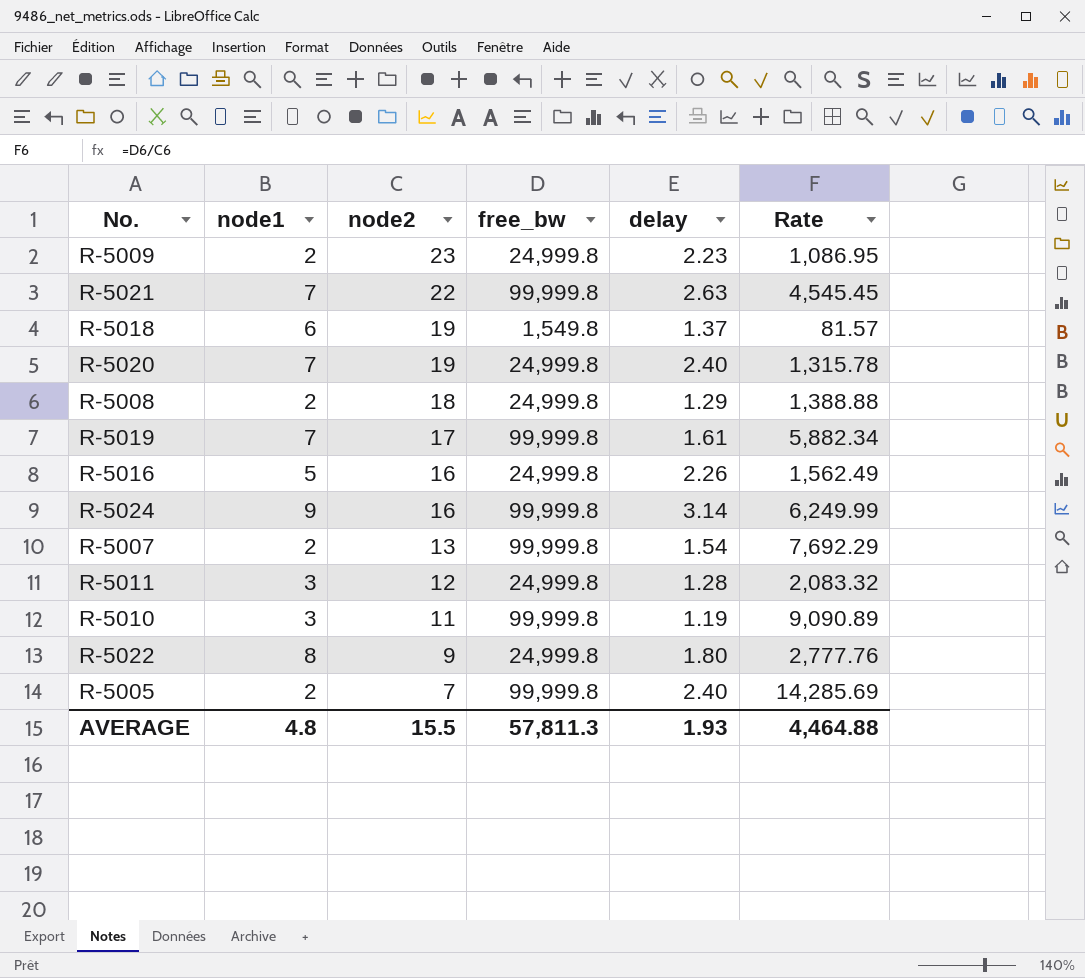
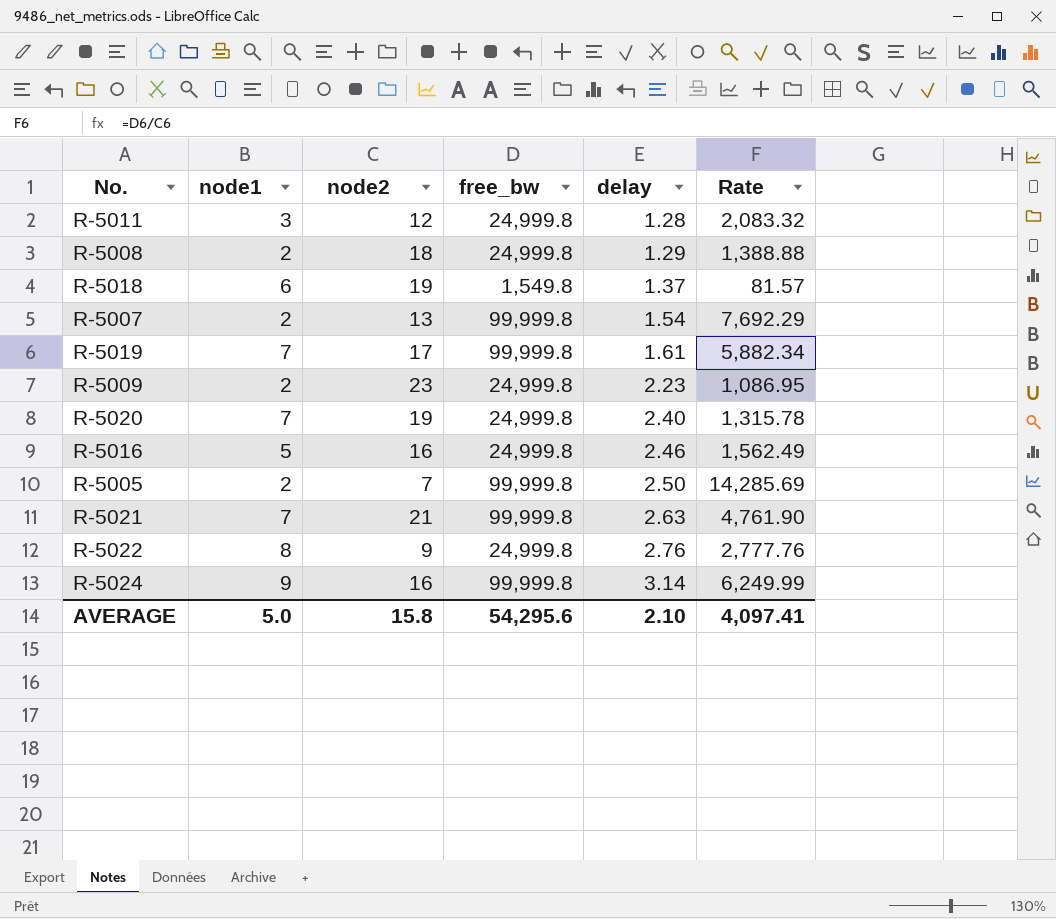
row order: node2 descending -> delay ascending
row R-5010: 3 | 11 | 99,999.8 | 1.19 | 9,090.89 -> none
R-5016 | delay: 2.26 -> 2.46
R-5005 | delay: 2.40 -> 2.50
R-5021 | node2: 22 -> 21
R-5021 | Rate: 4,545.45 -> 4,761.90
R-5022 | delay: 1.80 -> 2.76
AVERAGE | node1: 4.8 -> 5.0
AVERAGE | node2: 15.5 -> 15.8
AVERAGE | free_bw: 57,811.3 -> 54,295.6
AVERAGE | delay: 1.93 -> 2.10
AVERAGE | Rate: 4,464.88 -> 4,097.41

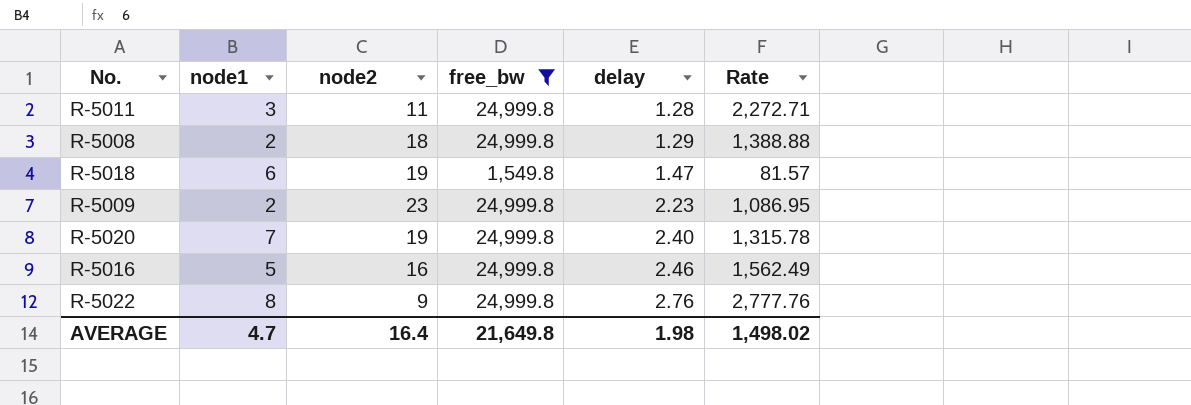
filter: none -> free_bw != 99,999.8
R-5011 | node2: 12 -> 11
R-5011 | Rate: 2,083.32 -> 2,272.71
R-5018 | delay: 1.37 -> 1.47
AVERAGE | node1: 5.0 -> 4.7
AVERAGE | node2: 15.8 -> 16.4
AVERAGE | free_bw: 54,295.6 -> 21,649.8
AVERAGE | delay: 2.10 -> 1.98
AVERAGE | Rate: 4,097.41 -> 1,498.02

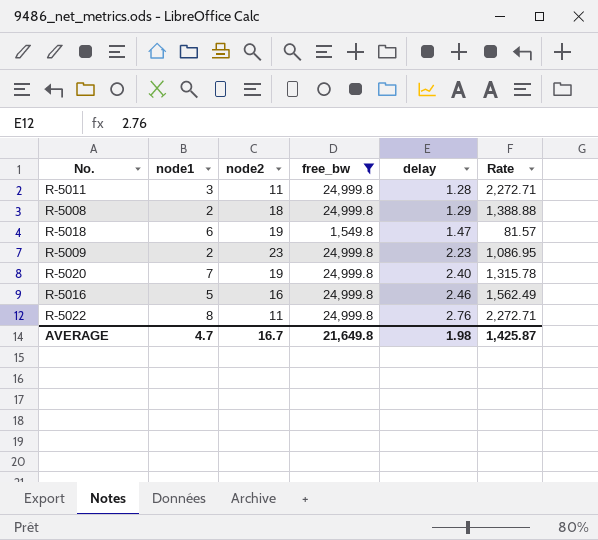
R-5022 | node2: 9 -> 11
R-5022 | Rate: 2,777.76 -> 2,272.71
AVERAGE | node2: 16.4 -> 16.7
AVERAGE | Rate: 1,498.02 -> 1,425.87

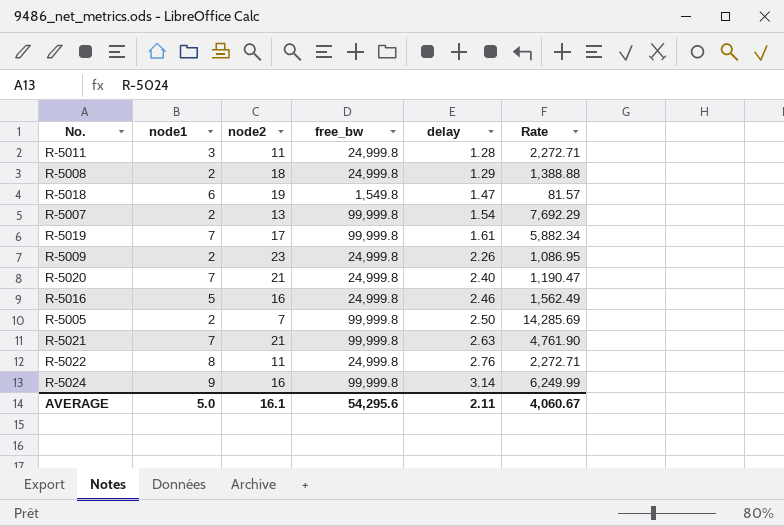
filter: free_bw != 99,999.8 -> none
R-5009 | delay: 2.23 -> 2.26
R-5020 | node2: 19 -> 21
R-5020 | Rate: 1,315.78 -> 1,190.47
AVERAGE | node1: 4.7 -> 5.0
AVERAGE | node2: 16.7 -> 16.1
AVERAGE | free_bw: 21,649.8 -> 54,295.6
AVERAGE | delay: 1.98 -> 2.11
AVERAGE | Rate: 1,425.87 -> 4,060.67

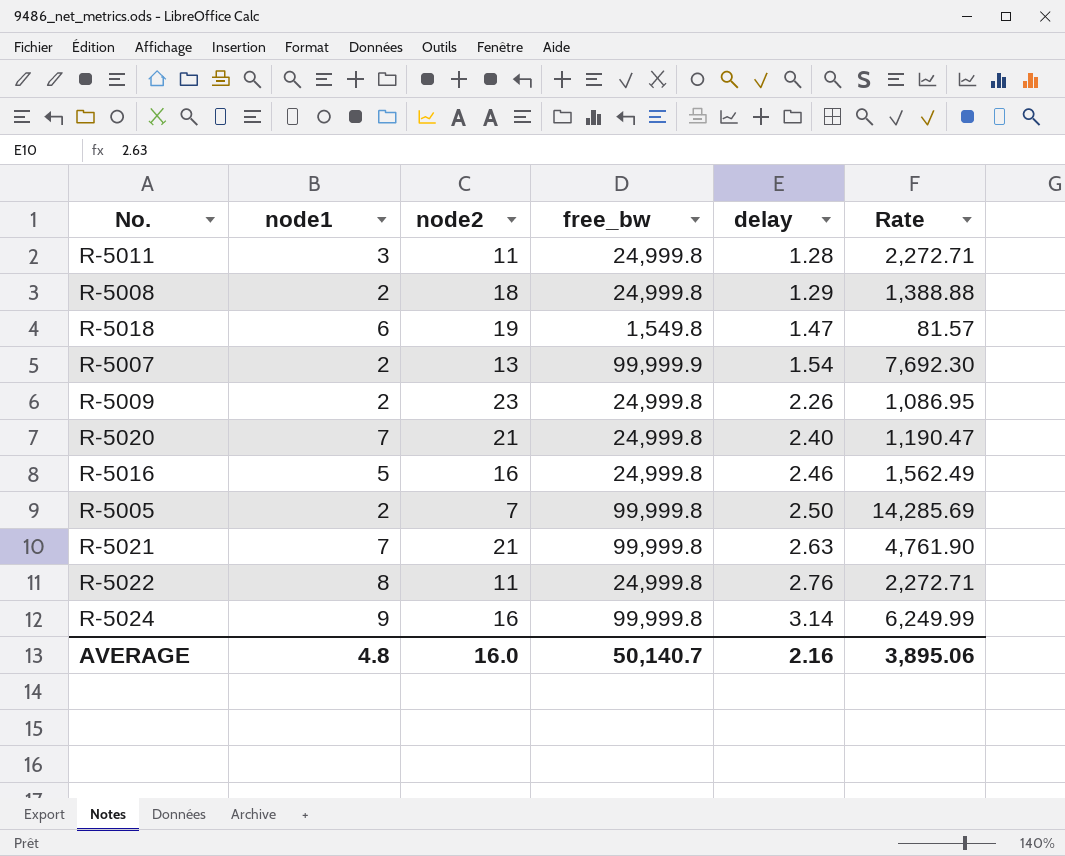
row R-5019: 7 | 17 | 99,999.8 | 1.61 | 5,882.34 -> none
R-5007 | free_bw: 99,999.8 -> 99,999.9
R-5007 | Rate: 7,692.29 -> 7,692.30
AVERAGE | node1: 5.0 -> 4.8
AVERAGE | node2: 16.1 -> 16.0
AVERAGE | free_bw: 54,295.6 -> 50,140.7
AVERAGE | delay: 2.11 -> 2.16
AVERAGE | Rate: 4,060.67 -> 3,895.06

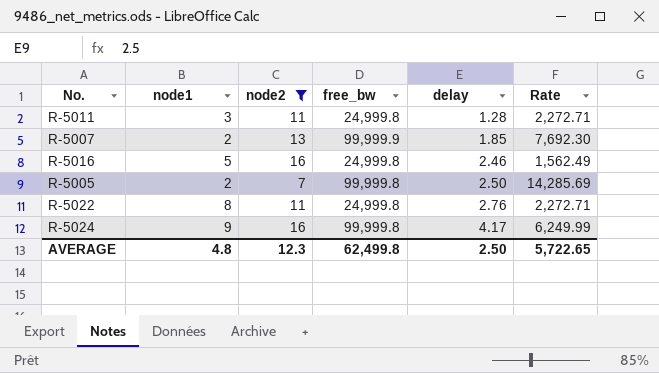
filter: none -> node2 <= 16
R-5007 | delay: 1.54 -> 1.85
R-5024 | delay: 3.14 -> 4.17
AVERAGE | node2: 16.0 -> 12.3
AVERAGE | free_bw: 50,140.7 -> 62,499.8
AVERAGE | delay: 2.16 -> 2.50
AVERAGE | Rate: 3,895.06 -> 5,722.65

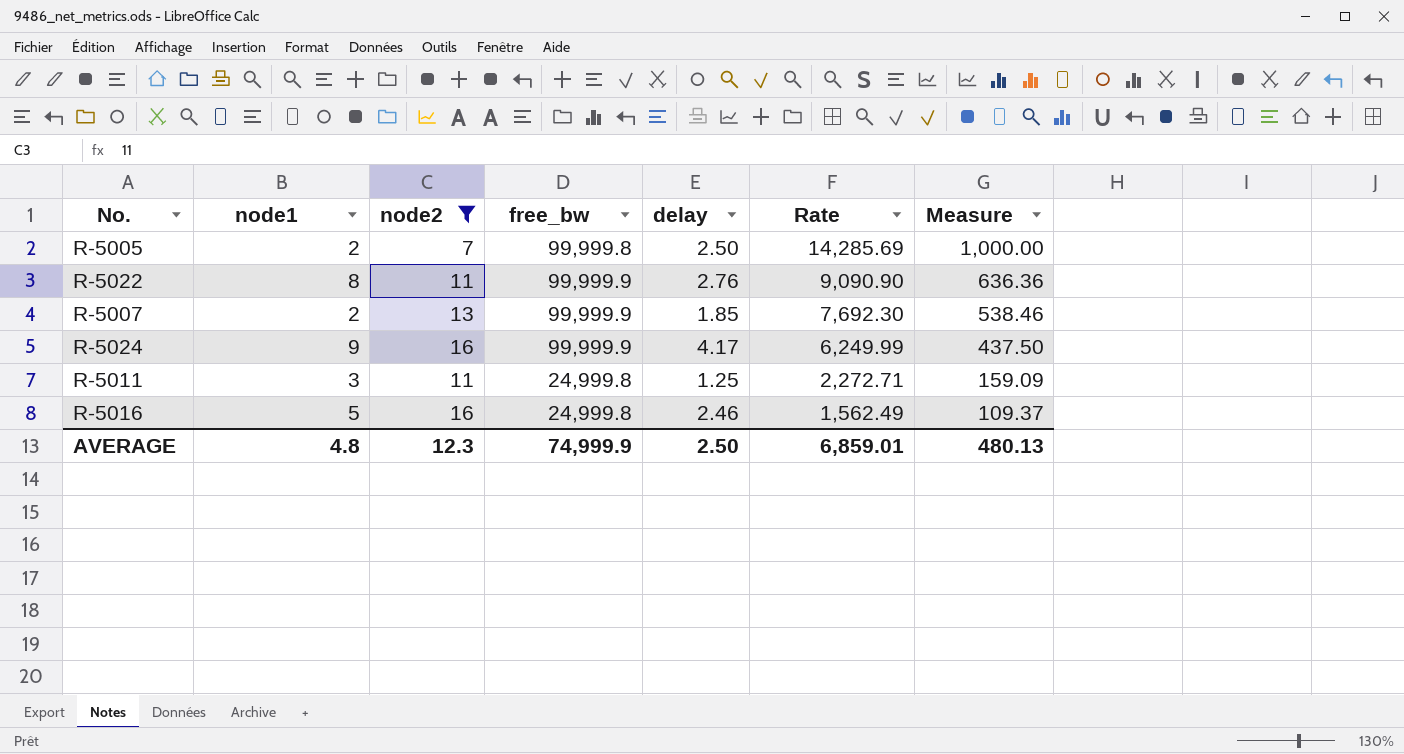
row order: delay ascending -> Rate descending
column Measure | formula: none -> [Rate] * 0.07
R-5022 | free_bw: 24,999.8 -> 99,999.9
R-5022 | Rate: 2,272.71 -> 9,090.90
R-5024 | free_bw: 99,999.8 -> 99,999.9
R-5011 | delay: 1.28 -> 1.25
AVERAGE | free_bw: 62,499.8 -> 74,999.9
AVERAGE | Rate: 5,722.65 -> 6,859.01

